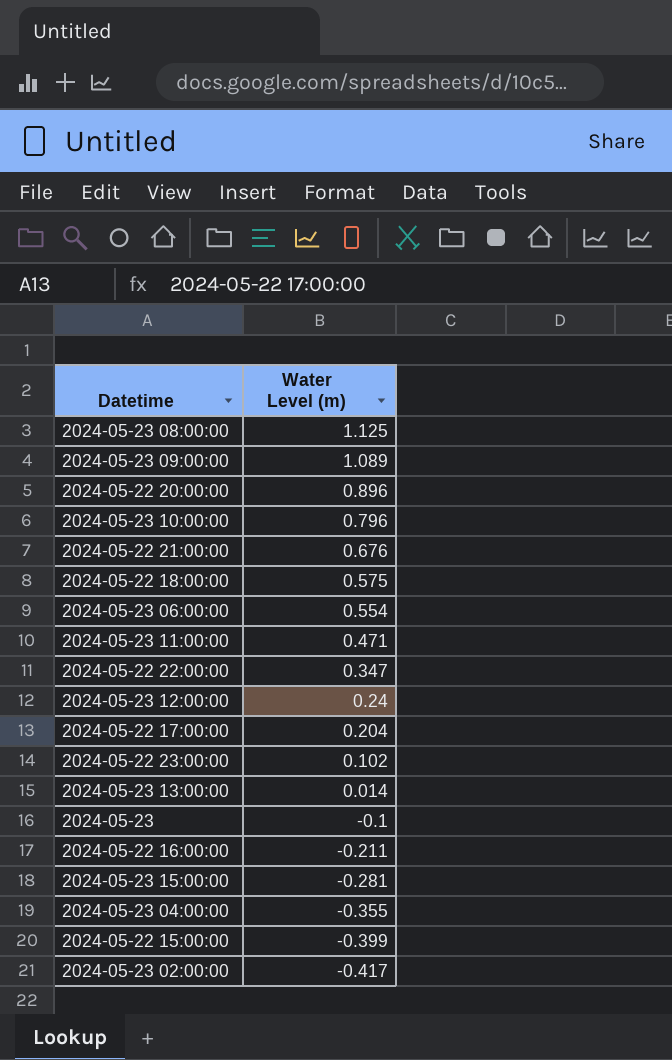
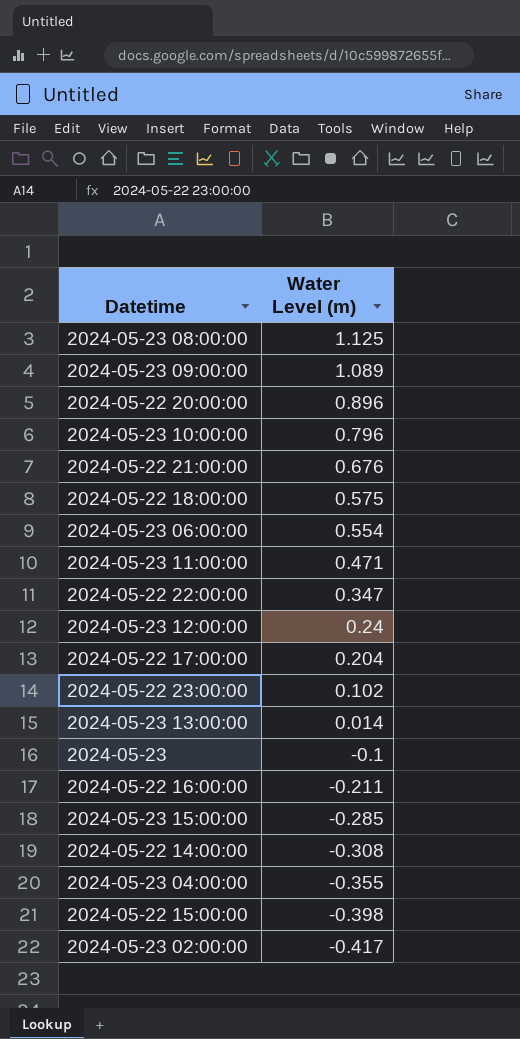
2024-05-23 15:00:00 | Water Level (m): -0.281 -> -0.285
row 2024-05-22 14:00:00: none -> -0.308
2024-05-22 15:00:00 | Water Level (m): -0.399 -> -0.398

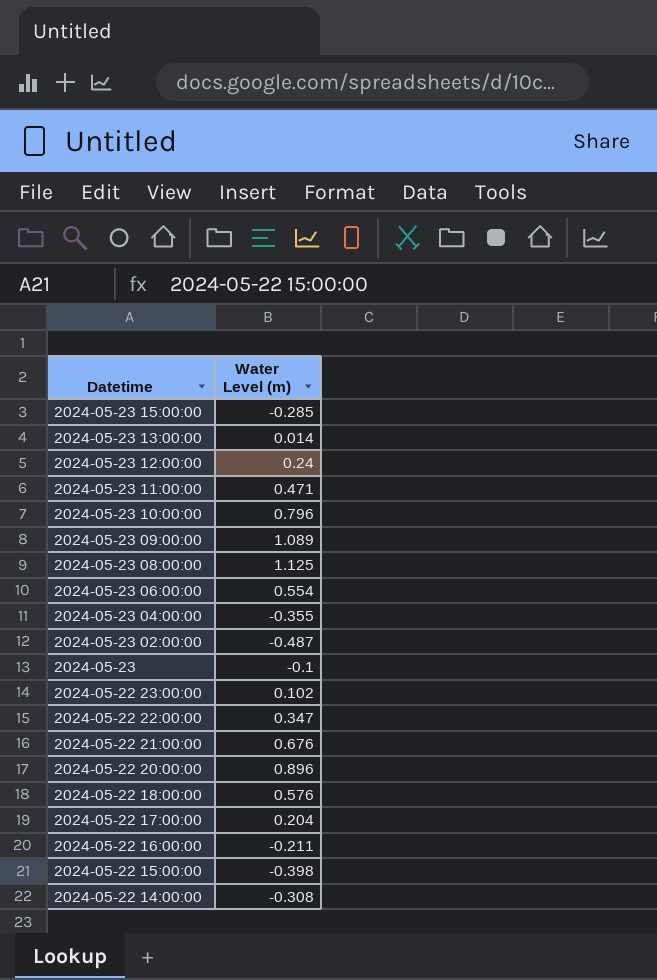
row order: Water Level (m) descending -> Datetime descending
2024-05-23 02:00:00 | Water Level (m): -0.417 -> -0.487
2024-05-22 18:00:00 | Water Level (m): 0.575 -> 0.576

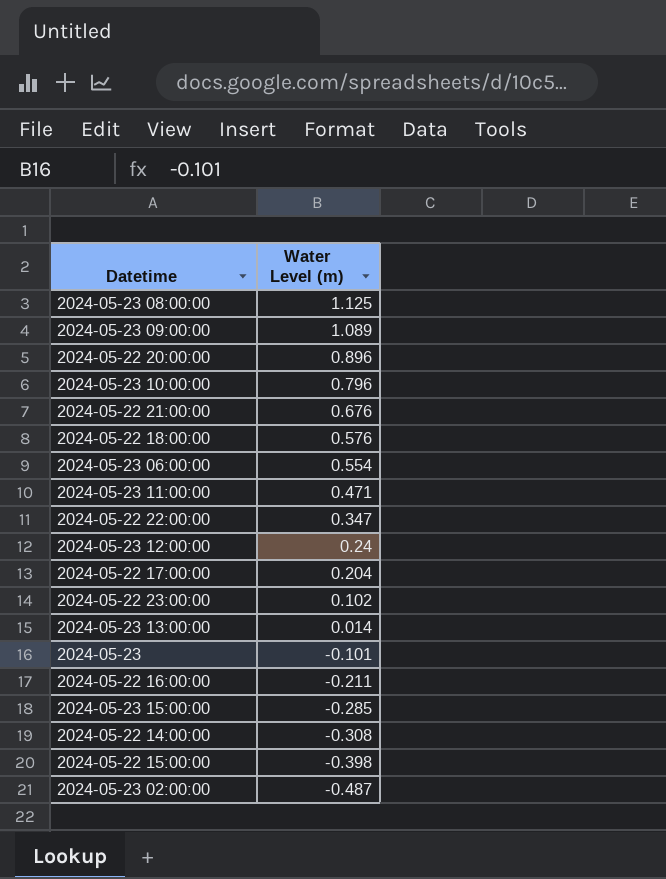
row order: Datetime descending -> Water Level (m) descending
row 2024-05-23 04:00:00: -0.355 -> none
2024-05-23 | Water Level (m): -0.1 -> -0.101

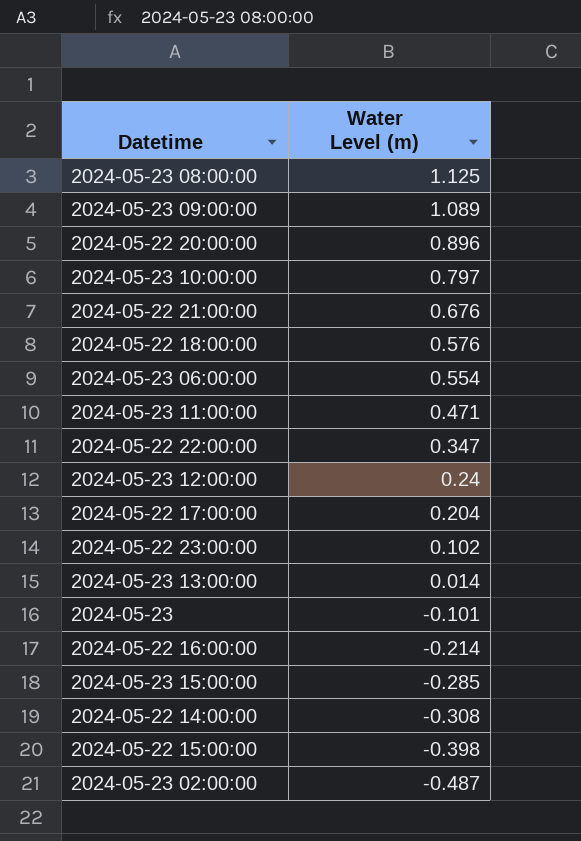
2024-05-23 10:00:00 | Water Level (m): 0.796 -> 0.797
2024-05-22 16:00:00 | Water Level (m): -0.211 -> -0.214

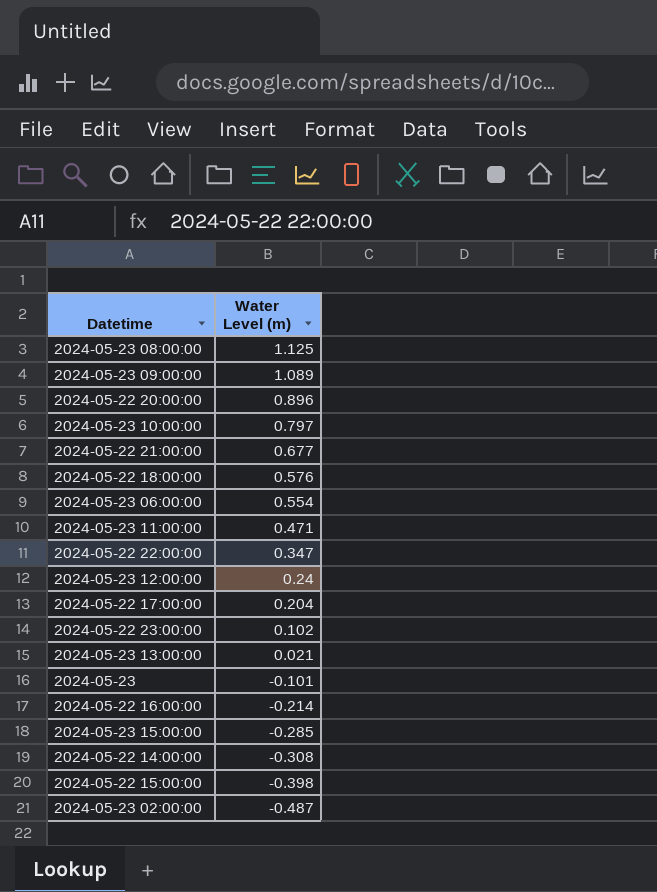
2024-05-22 21:00:00 | Water Level (m): 0.676 -> 0.677
2024-05-23 13:00:00 | Water Level (m): 0.014 -> 0.021

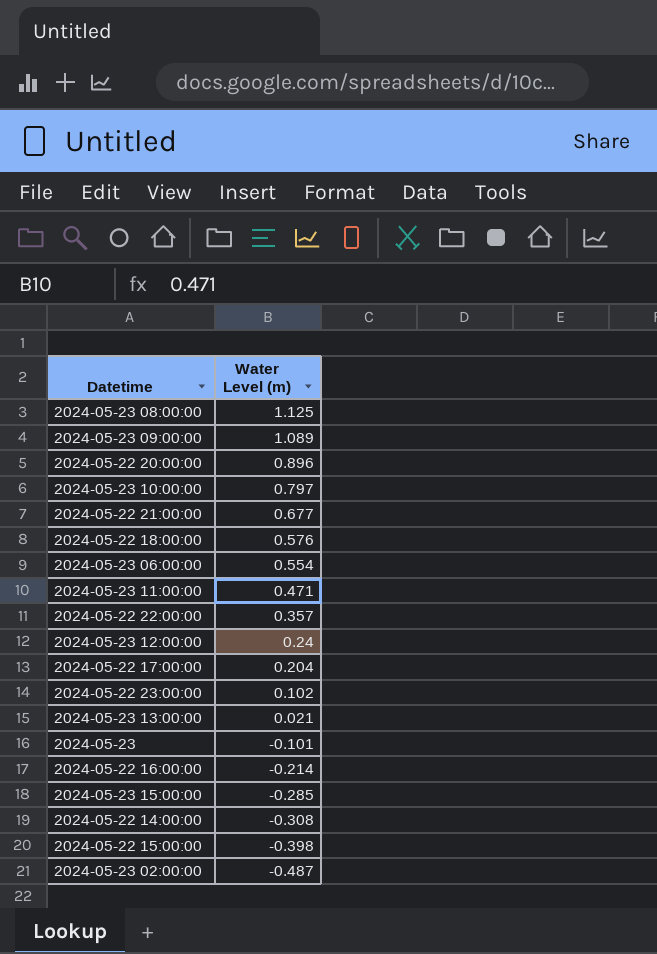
2024-05-22 22:00:00 | Water Level (m): 0.347 -> 0.357

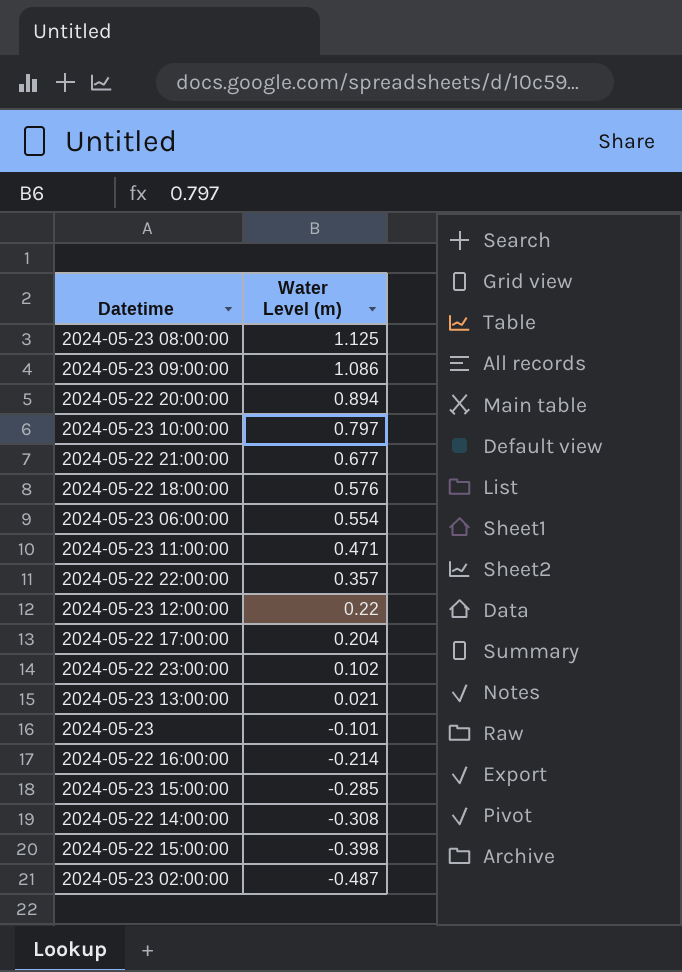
2024-05-23 09:00:00 | Water Level (m): 1.089 -> 1.086
2024-05-22 20:00:00 | Water Level (m): 0.896 -> 0.894
2024-05-23 12:00:00 | Water Level (m): 0.24 -> 0.22

